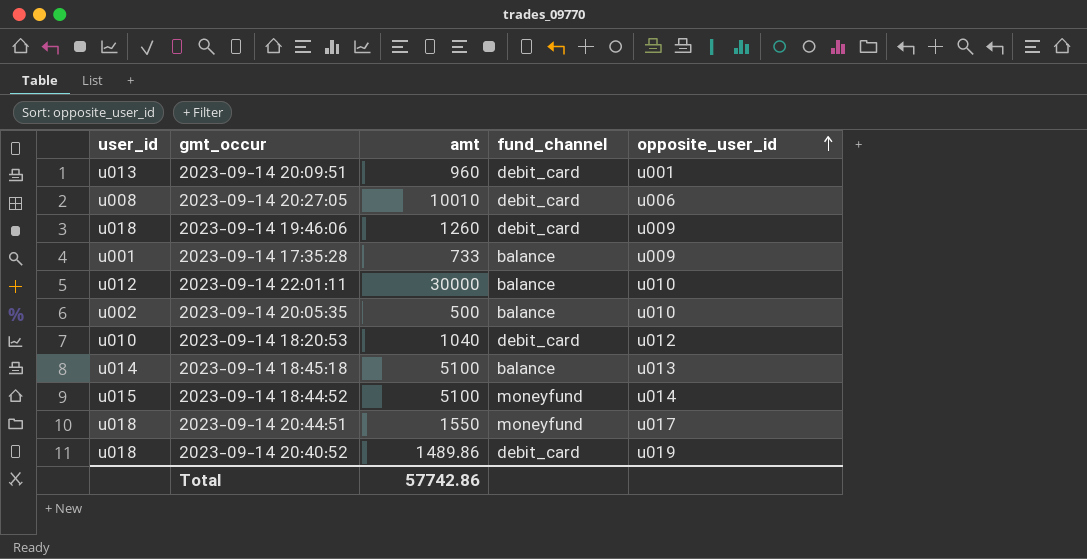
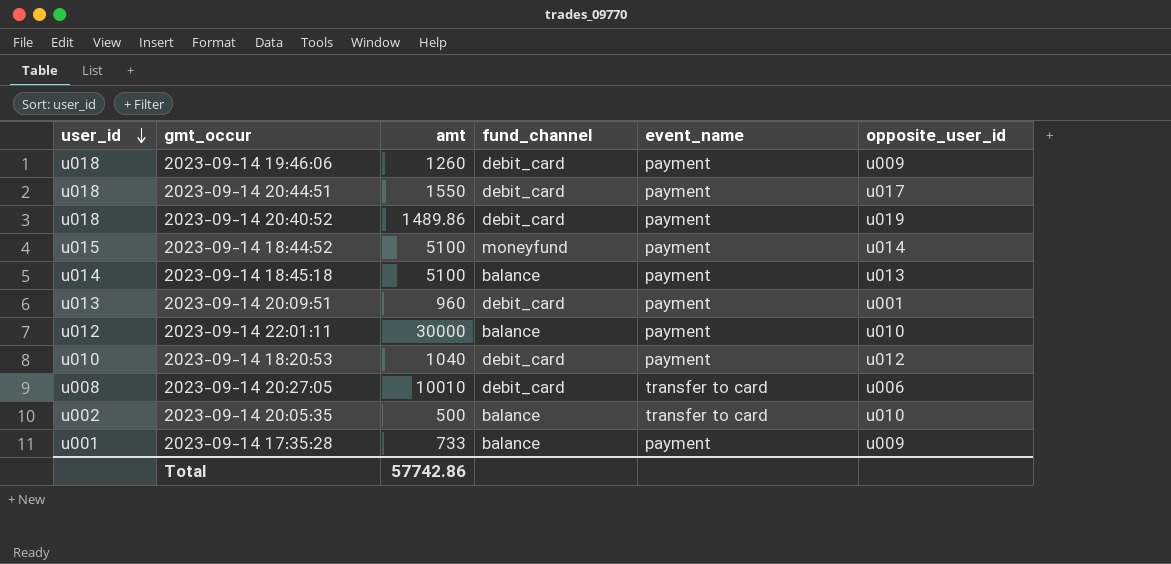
row order: opposite_user_id ascending -> user_id descending
column event_name | position: none -> 5
2023-09-14 20:44:51 | fund_channel: moneyfund -> debit_card

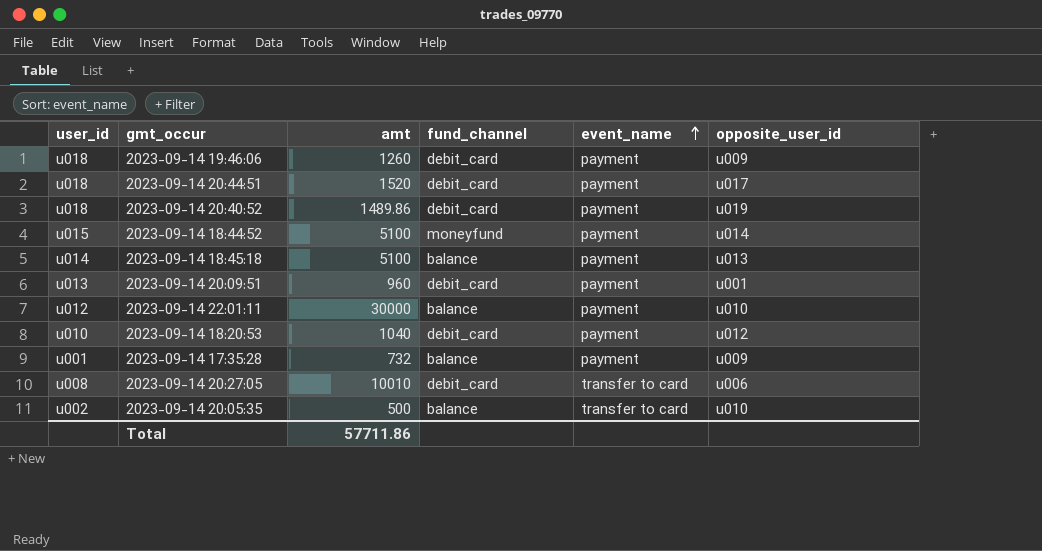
row order: user_id descending -> event_name ascending
2023-09-14 20:44:51 | amt: 1550 -> 1520
2023-09-14 17:35:28 | amt: 733 -> 732
Total | amt: 57742.86 -> 57711.86

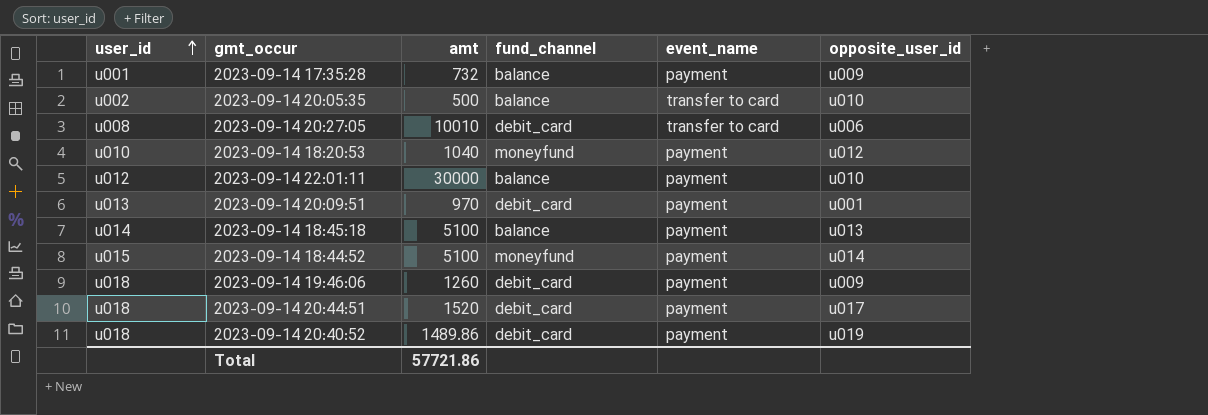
row order: event_name ascending -> user_id ascending
2023-09-14 18:20:53 | fund_channel: debit_card -> moneyfund
2023-09-14 20:09:51 | amt: 960 -> 970
Total | amt: 57711.86 -> 57721.86

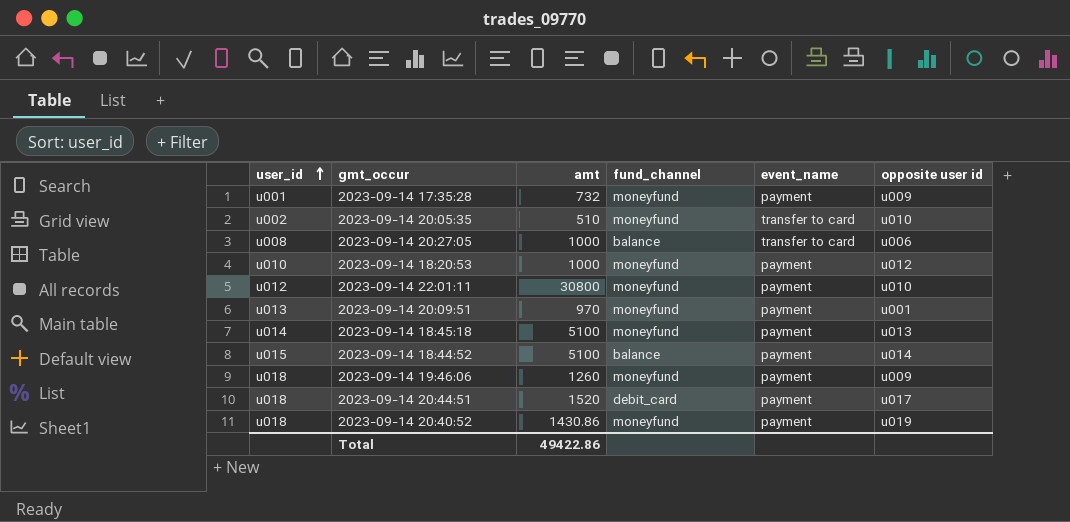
column name: opposite_user_id -> opposite user id
2023-09-14 17:35:28 | fund_channel: balance -> moneyfund
2023-09-14 20:05:35 | amt: 500 -> 510
2023-09-14 20:05:35 | fund_channel: balance -> moneyfund
2023-09-14 20:27:05 | amt: 10010 -> 1000
2023-09-14 20:27:05 | fund_channel: debit_card -> balance
2023-09-14 18:20:53 | amt: 1040 -> 1000
2023-09-14 22:01:11 | amt: 30000 -> 30800
2023-09-14 22:01:11 | fund_channel: balance -> moneyfund
2023-09-14 20:09:51 | fund_channel: debit_card -> moneyfund
2023-09-14 18:45:18 | fund_channel: balance -> moneyfund
2023-09-14 18:44:52 | fund_channel: moneyfund -> balance
2023-09-14 19:46:06 | fund_channel: debit_card -> moneyfund
2023-09-14 20:40:52 | amt: 1489.86 -> 1430.86
2023-09-14 20:40:52 | fund_channel: debit_card -> moneyfund
Total | amt: 57721.86 -> 49422.86

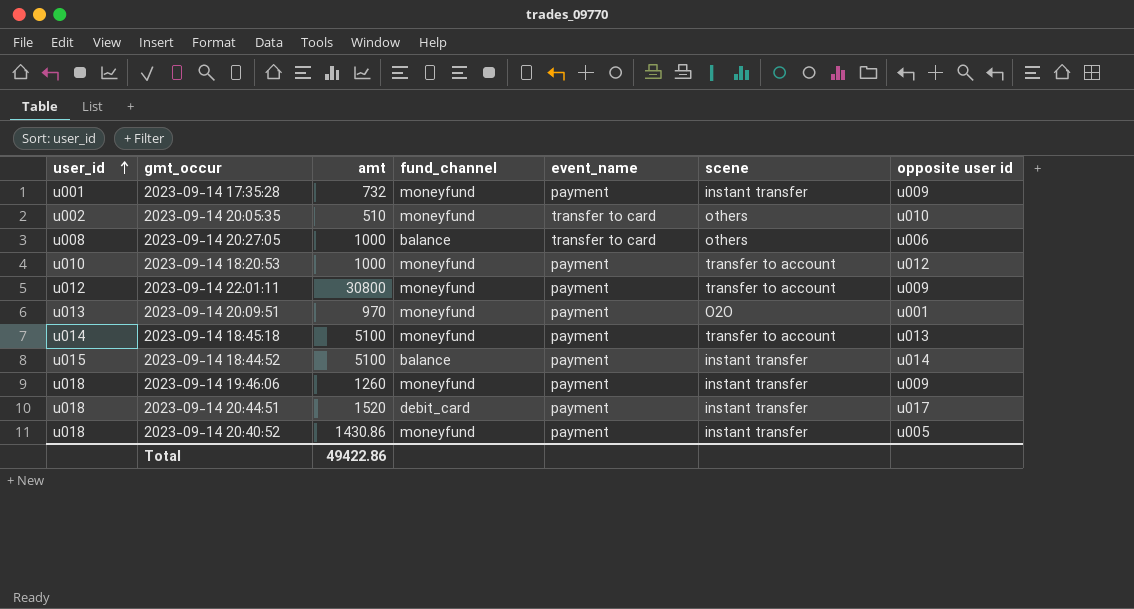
column scene | position: none -> 6
2023-09-14 22:01:11 | opposite user id: u010 -> u009
2023-09-14 20:40:52 | opposite user id: u019 -> u005

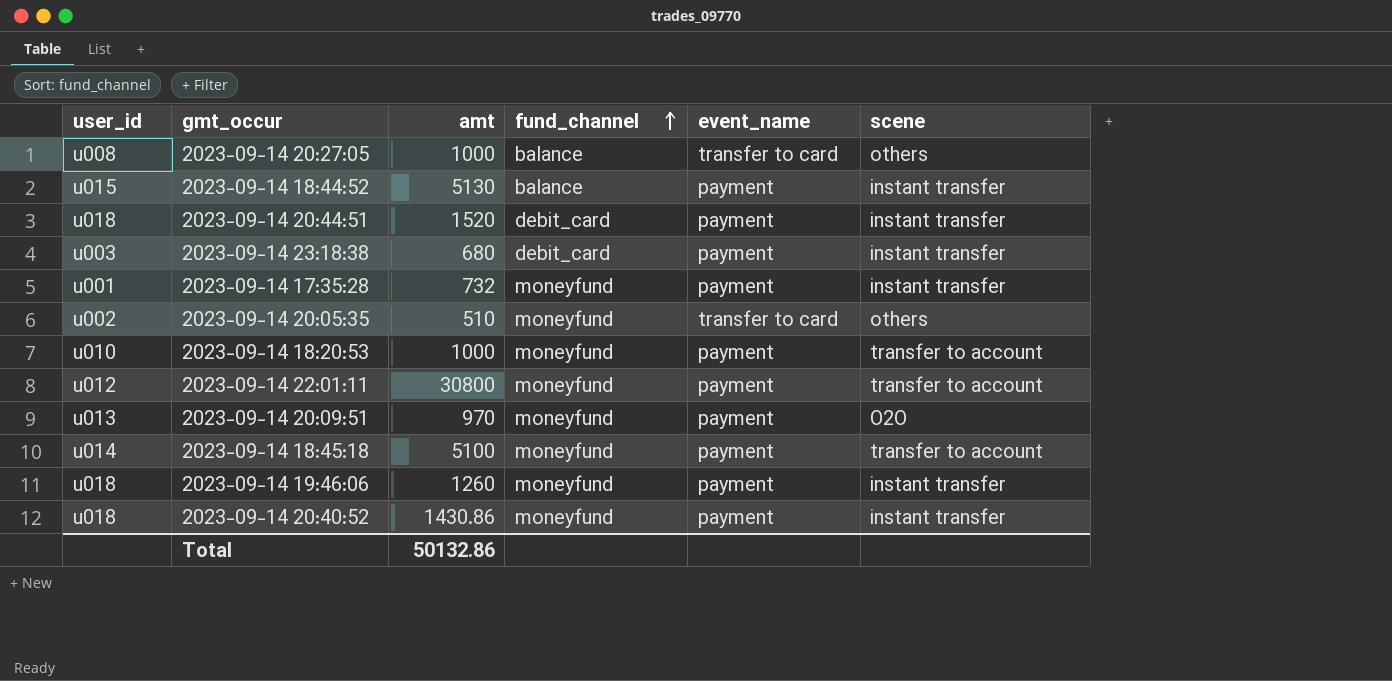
row order: user_id ascending -> fund_channel ascending
column opposite user id | position: 7 -> none
2023-09-14 18:44:52 | amt: 5100 -> 5130
row 2023-09-14 23:18:38: none -> u003 | 680 | debit_card | payment | instant transfer
Total | amt: 49422.86 -> 50132.86

